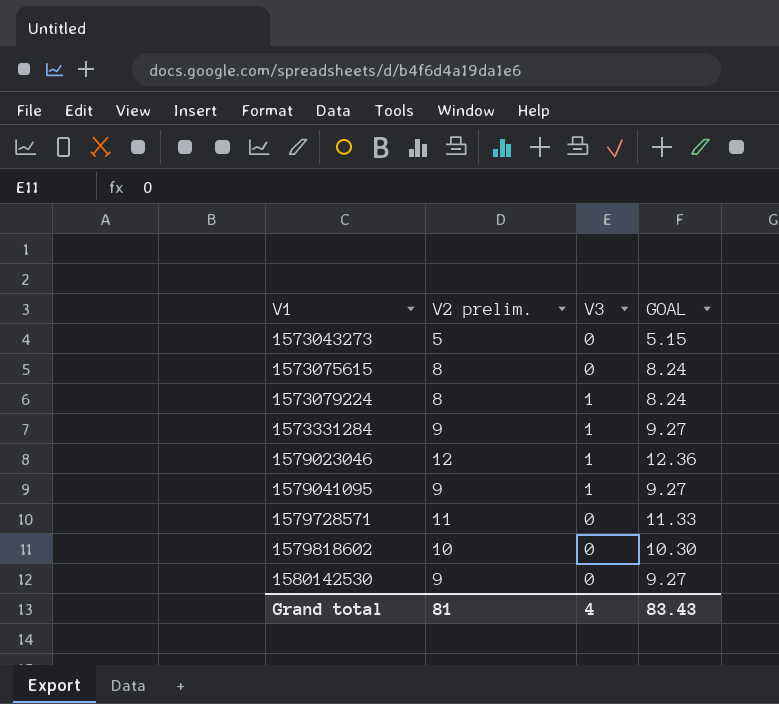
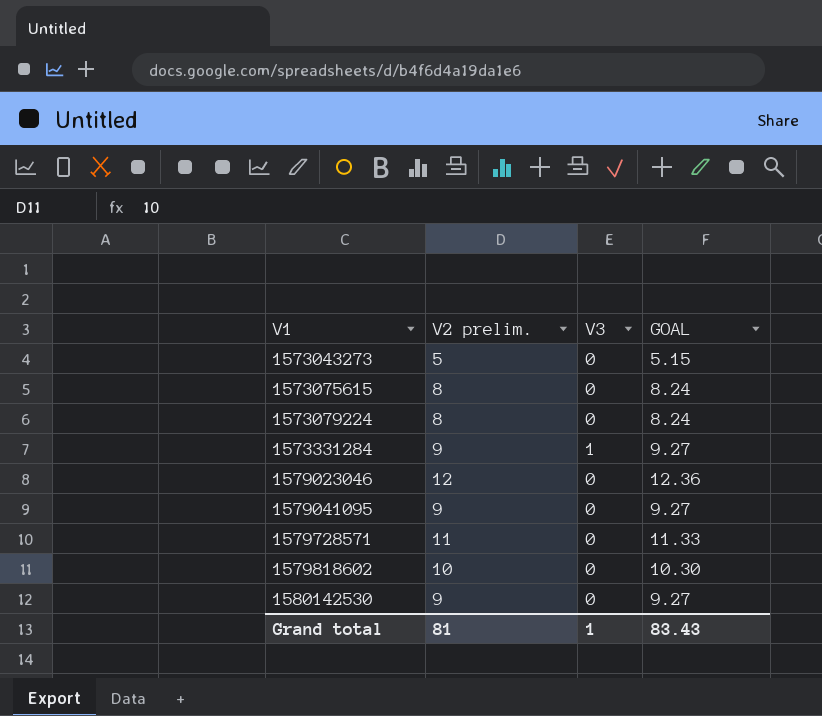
1573079224 | V3: 1 -> 0
1579023046 | V3: 1 -> 0
1579041095 | V3: 1 -> 0
Grand total | V3: 4 -> 1

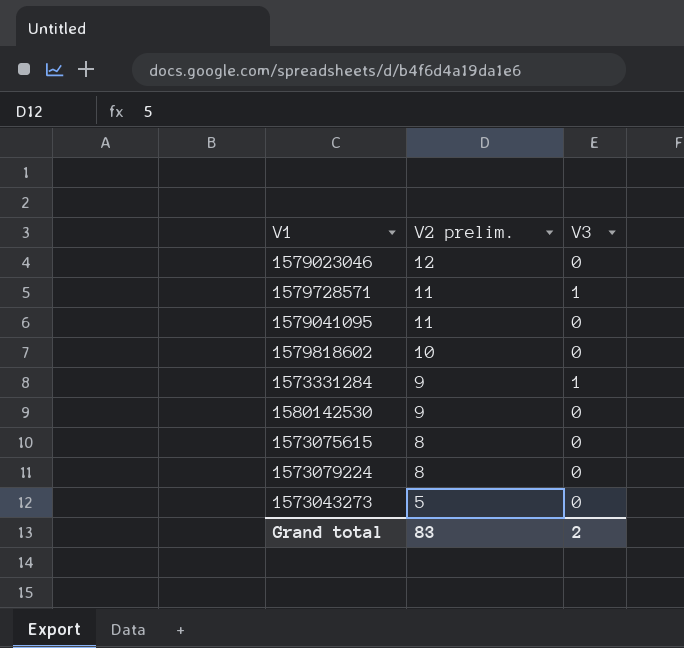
row order: V1 ascending -> V2 prelim. descending
column GOAL | formula: [V2 prelim.] * 1.03 -> none
1579728571 | V3: 0 -> 1
1579041095 | V2 prelim.: 9 -> 11
Grand total | V2 prelim.: 81 -> 83
Grand total | V3: 1 -> 2

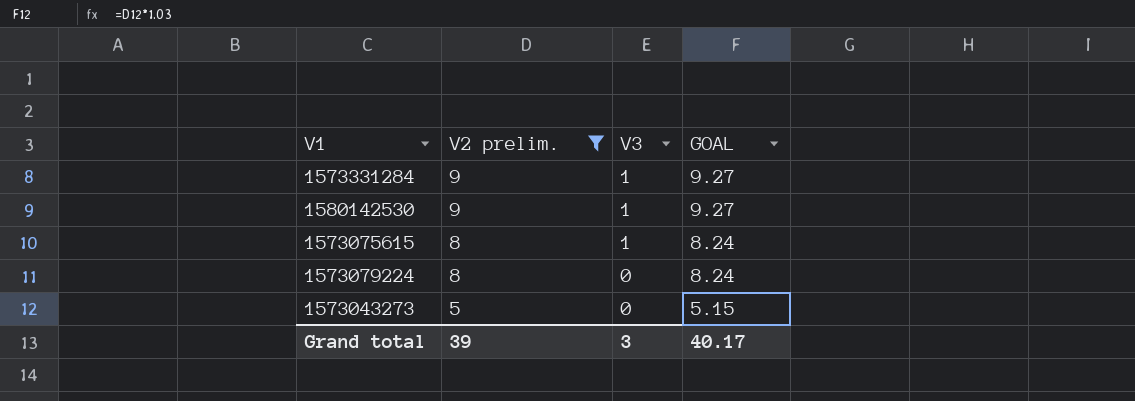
filter: none -> V2 prelim. <= 9
column GOAL | formula: none -> [V2 prelim.] * 1.03
1580142530 | V3: 0 -> 1
1573075615 | V3: 0 -> 1
Grand total | V2 prelim.: 83 -> 39
Grand total | V3: 2 -> 3

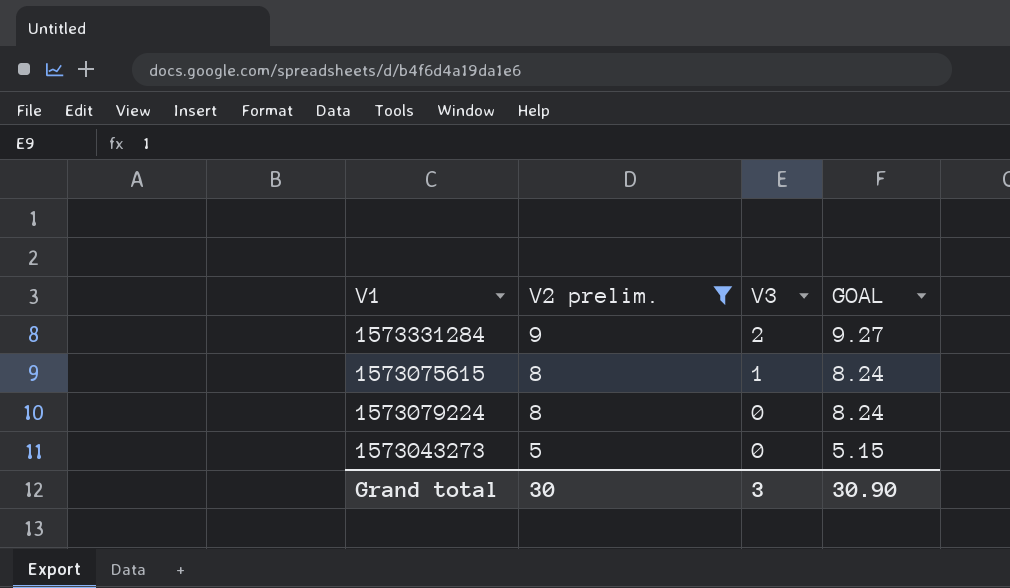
row 1580142530: 9 | 1 | 9.27 -> none
1573331284 | V3: 1 -> 2
Grand total | V2 prelim.: 39 -> 30
Grand total | GOAL: 40.17 -> 30.90

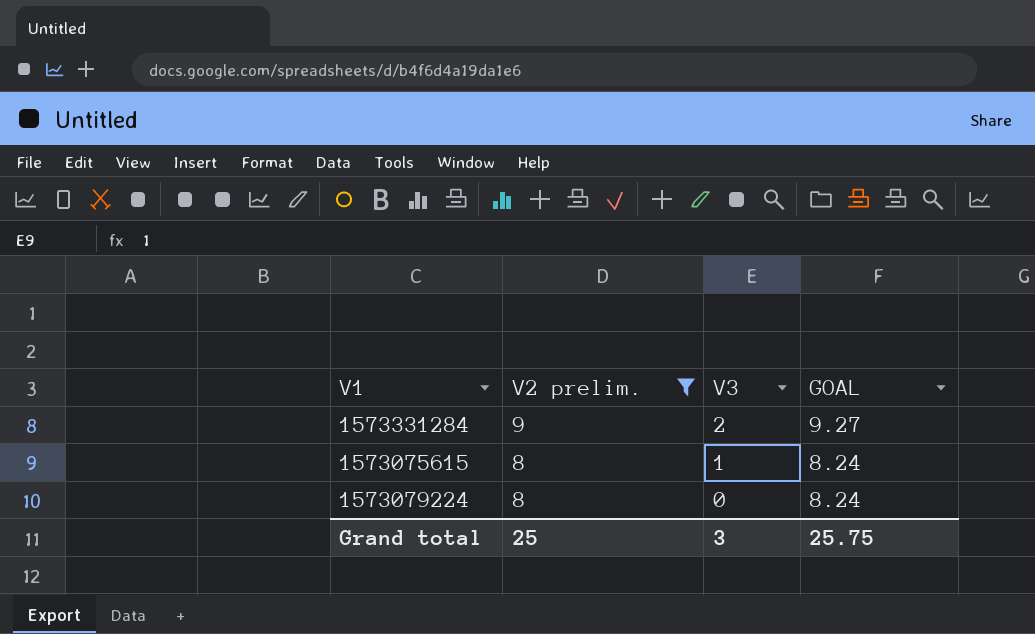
row 1573043273: 5 | 0 | 5.15 -> none
Grand total | V2 prelim.: 30 -> 25
Grand total | GOAL: 30.90 -> 25.75

